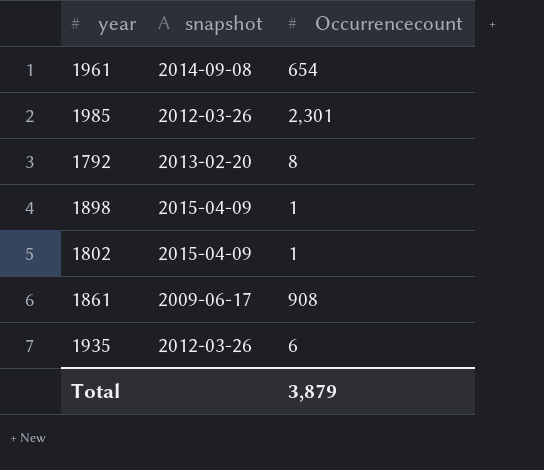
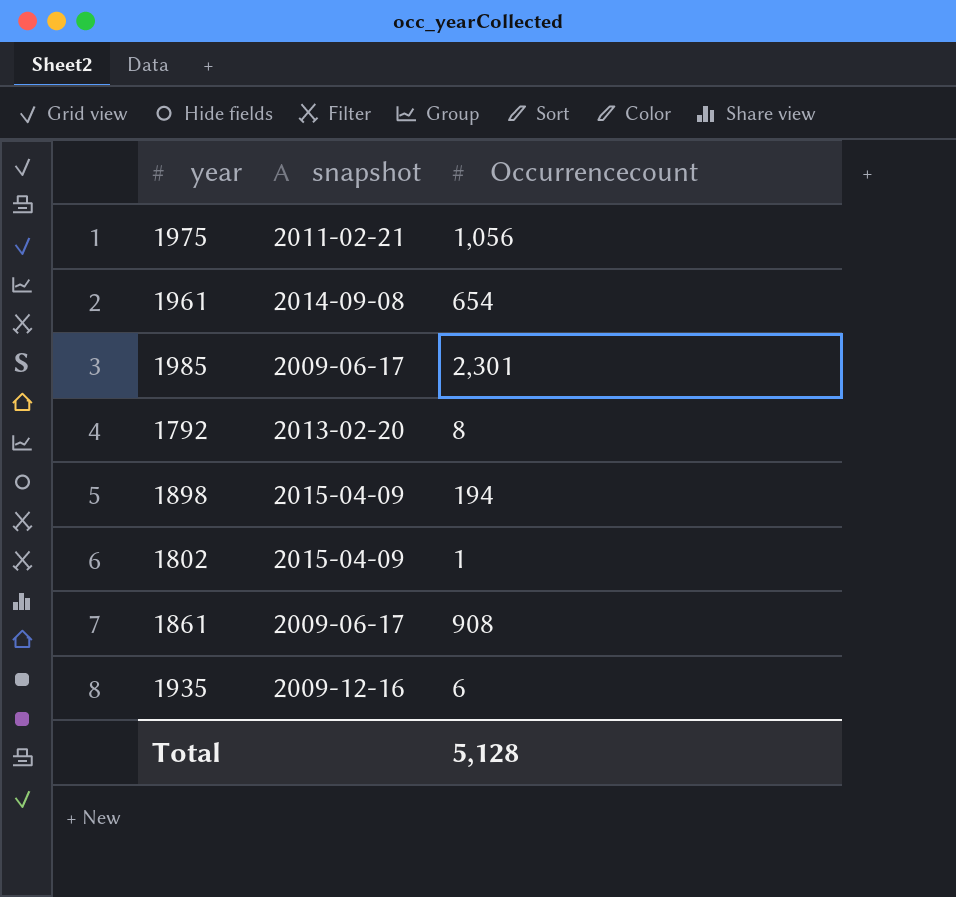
row 1975: none -> 2011-02-21 | 1,056
1985 | snapshot: 2012-03-26 -> 2009-06-17
1898 | Occurrencecount: 1 -> 194
1935 | snapshot: 2012-03-26 -> 2009-12-16
Total | Occurrencecount: 3,879 -> 5,128

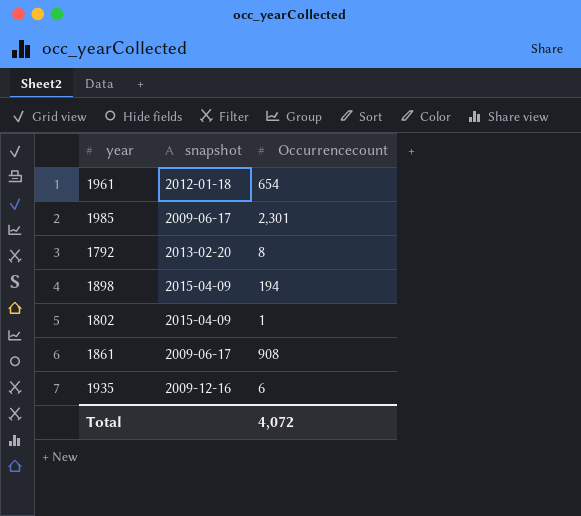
row 1975: 2011-02-21 | 1,056 -> none
1961 | snapshot: 2014-09-08 -> 2012-01-18
Total | Occurrencecount: 5,128 -> 4,072

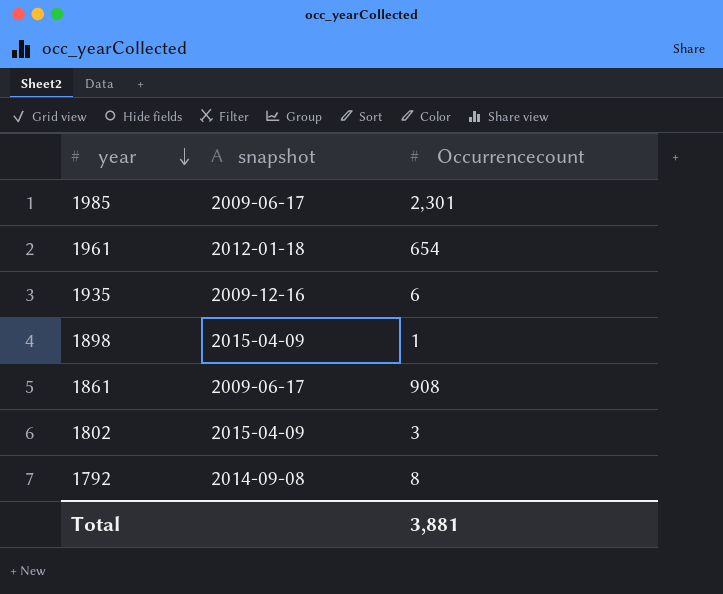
row order: none -> year descending
1898 | Occurrencecount: 194 -> 1
1802 | Occurrencecount: 1 -> 3
1792 | snapshot: 2013-02-20 -> 2014-09-08
Total | Occurrencecount: 4,072 -> 3,881

